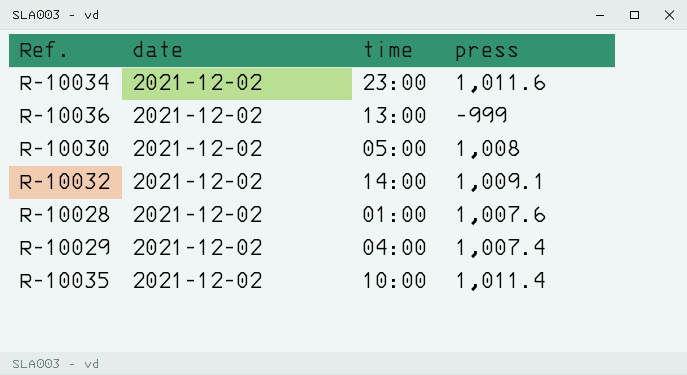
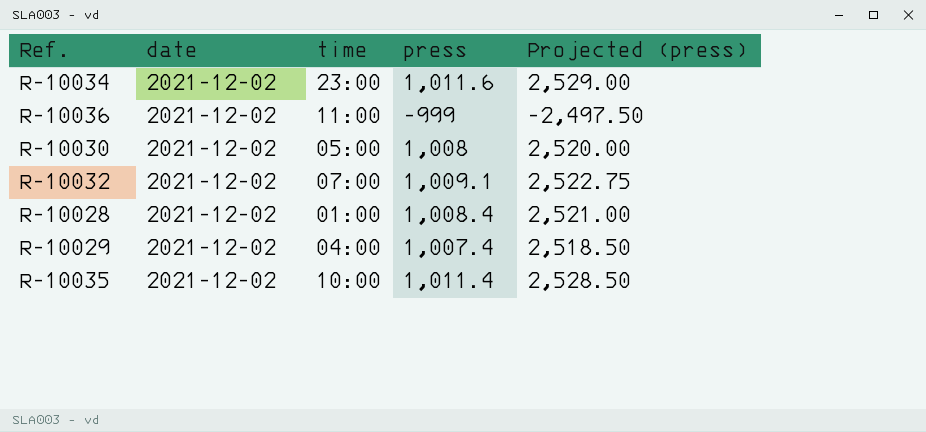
column Projected (press) | formula: none -> [press] * 2.5
R-10036 | time: 13:00 -> 11:00
R-10032 | time: 14:00 -> 07:00
R-10028 | press: 1,007.6 -> 1,008.4

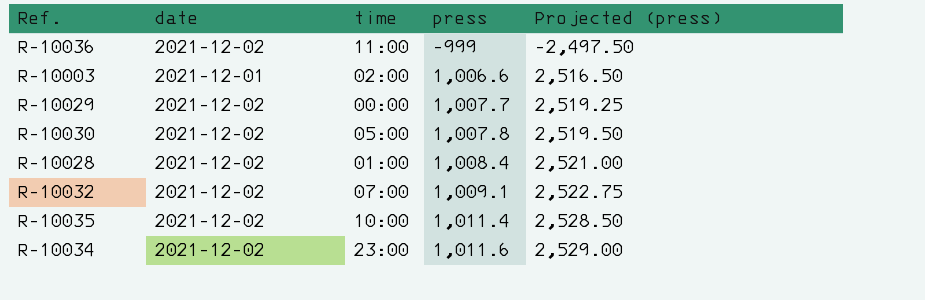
row order: none -> press ascending
row R-10003: none -> 2021-12-01 | 02:00 | 1,006.6 | 2,516.50
R-10029 | time: 04:00 -> 00:00
R-10029 | press: 1,007.4 -> 1,007.7
R-10029 | Projected (press): 2,518.50 -> 2,519.25
R-10030 | press: 1,008 -> 1,007.8
R-10030 | Projected (press): 2,520.00 -> 2,519.50

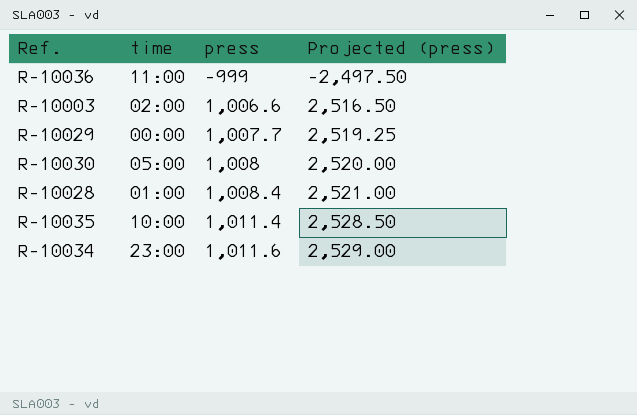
column date | position: 2 -> none
row R-10032: 2021-12-02 | 07:00 | 1,009.1 | 2,522.75 -> none
R-10030 | press: 1,007.8 -> 1,008
R-10030 | Projected (press): 2,519.50 -> 2,520.00

